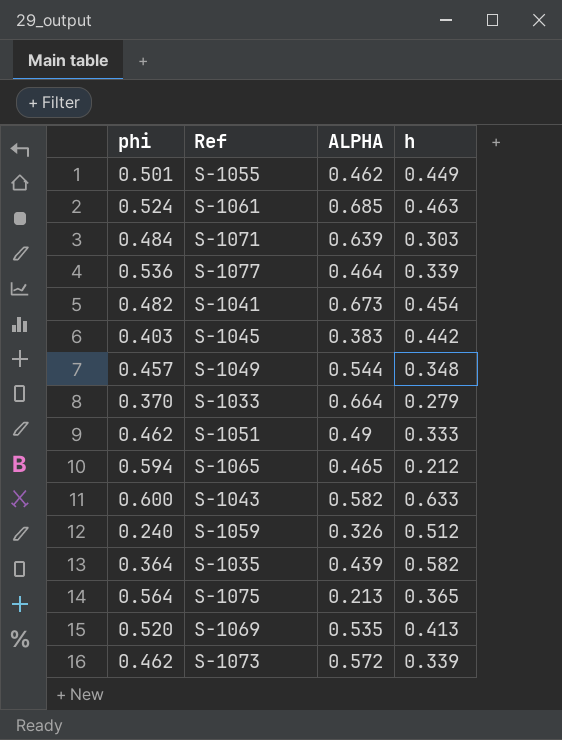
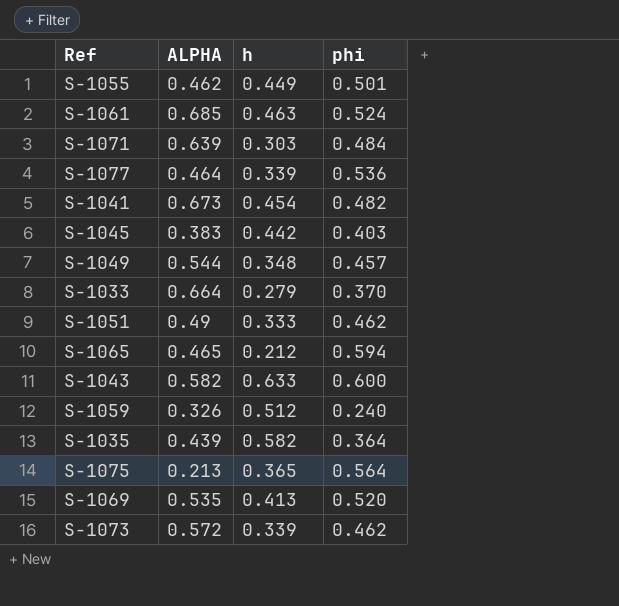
column phi | position: 1 -> 4

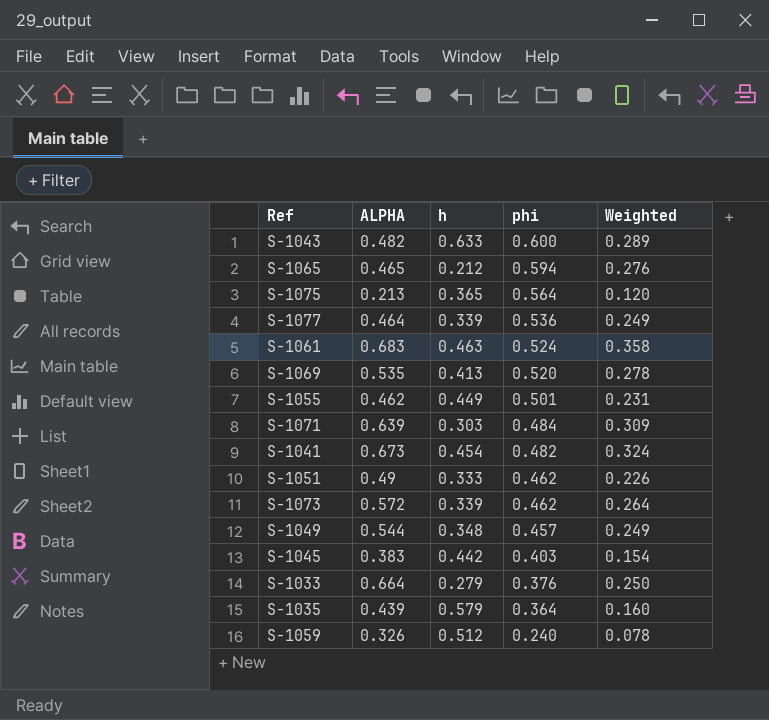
row order: none -> phi descending
column Weighted | formula: none -> [ALPHA] * [phi]
S-1043 | ALPHA: 0.582 -> 0.482
S-1061 | ALPHA: 0.685 -> 0.683
S-1033 | phi: 0.370 -> 0.376
S-1035 | h: 0.582 -> 0.579

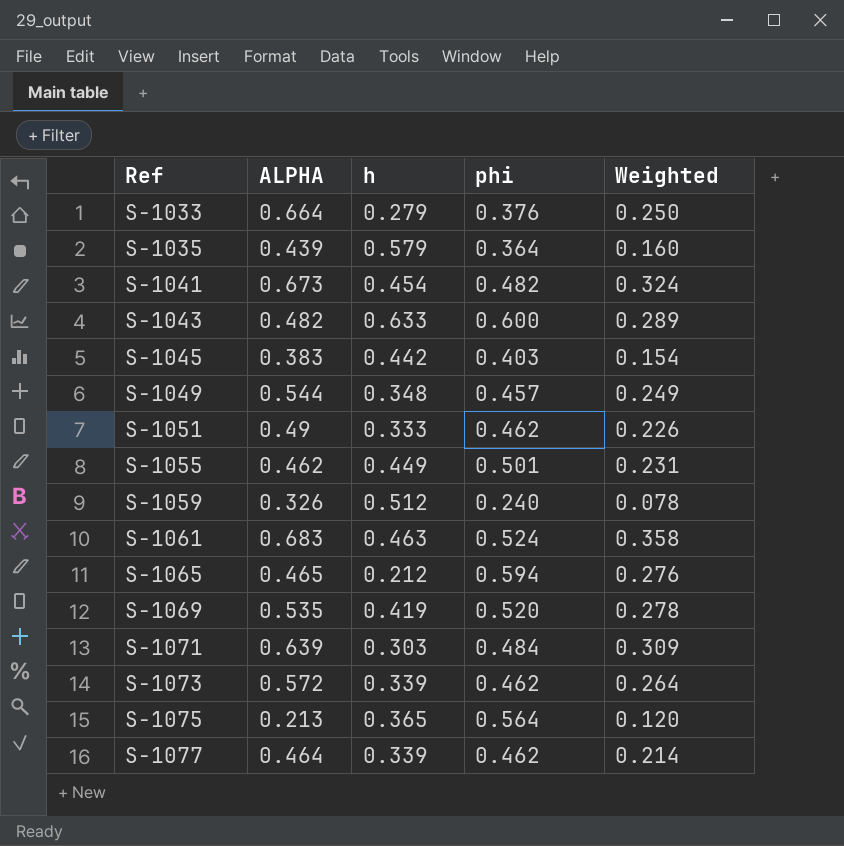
row order: phi descending -> Ref ascending
S-1069 | h: 0.413 -> 0.419
S-1077 | phi: 0.536 -> 0.462
S-1077 | Weighted: 0.249 -> 0.214

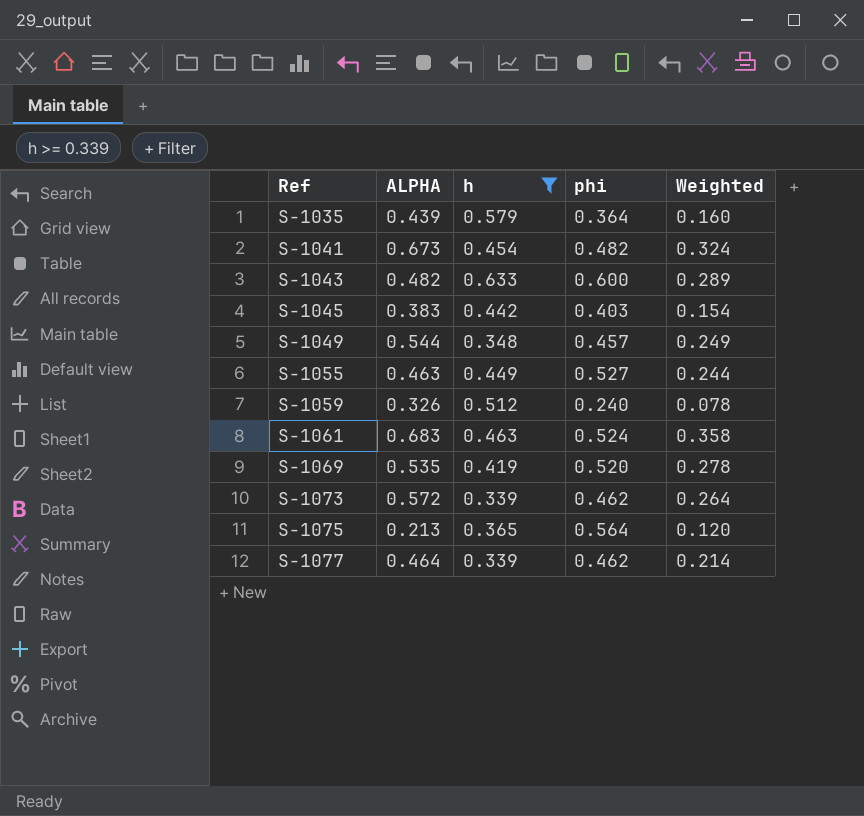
filter: none -> h >= 0.339
S-1055 | ALPHA: 0.462 -> 0.463
S-1055 | phi: 0.501 -> 0.527
S-1055 | Weighted: 0.231 -> 0.244

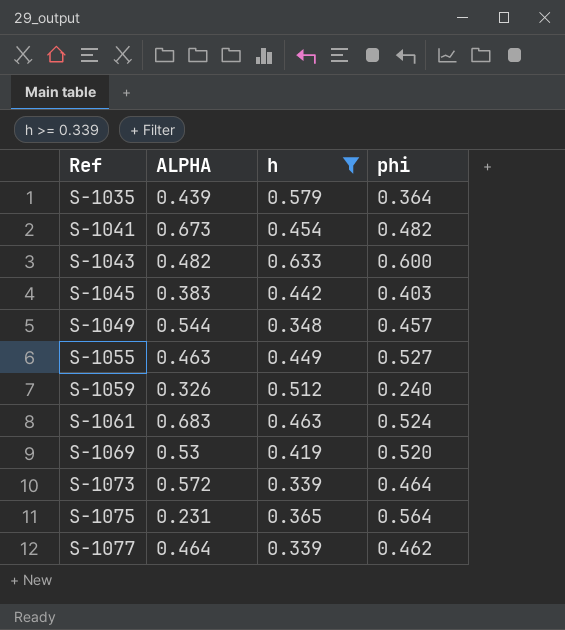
column Weighted | formula: [ALPHA] * [phi] -> none
S-1069 | ALPHA: 0.535 -> 0.53
S-1073 | phi: 0.462 -> 0.464
S-1075 | ALPHA: 0.213 -> 0.231

